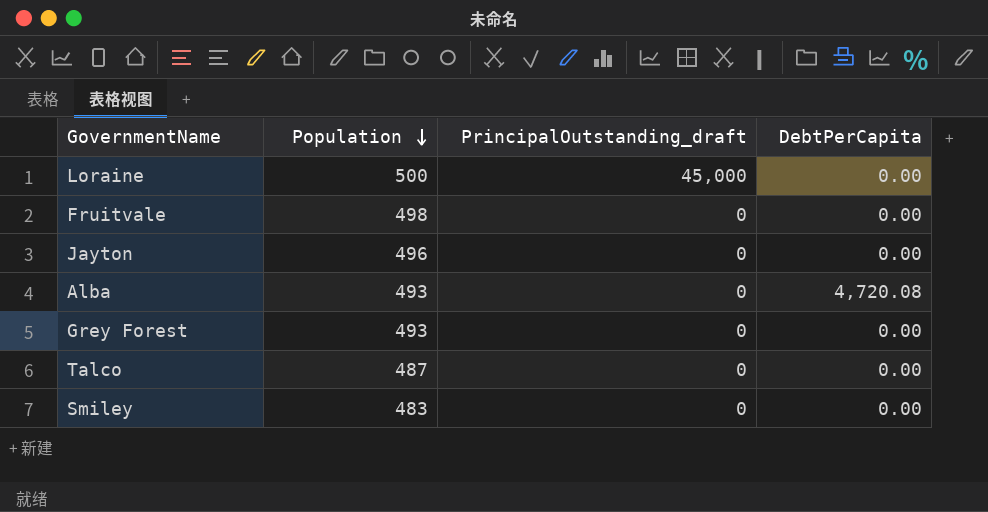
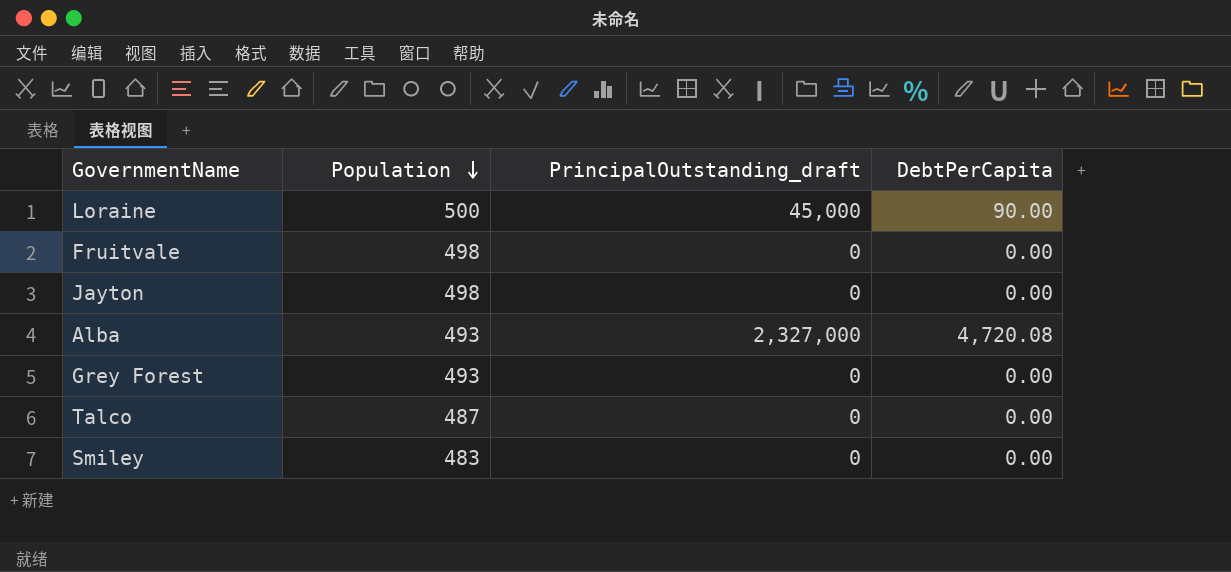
Loraine | DebtPerCapita: 0.00 -> 90.00
Jayton | Population: 496 -> 498
Alba | PrincipalOutstanding_draft: 0 -> 2,327,000

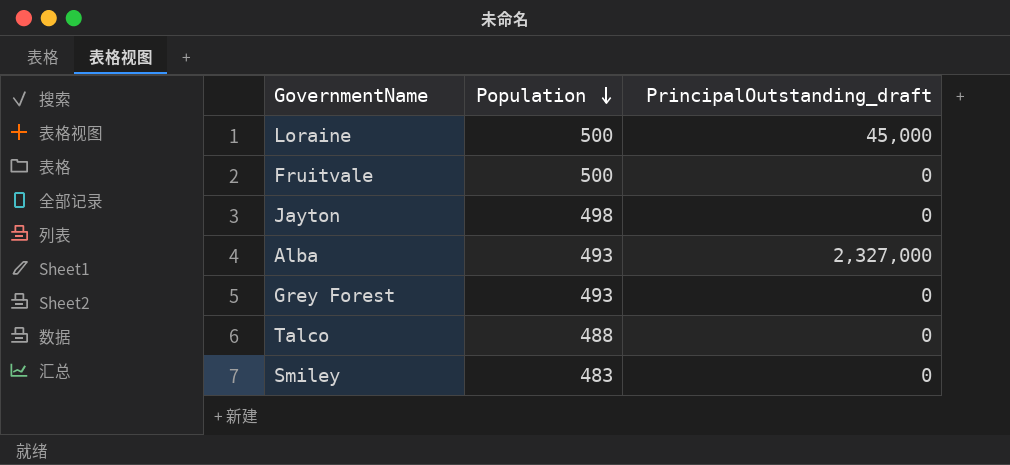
column DebtPerCapita | position: 4 -> none
Fruitvale | Population: 498 -> 500
Talco | Population: 487 -> 488

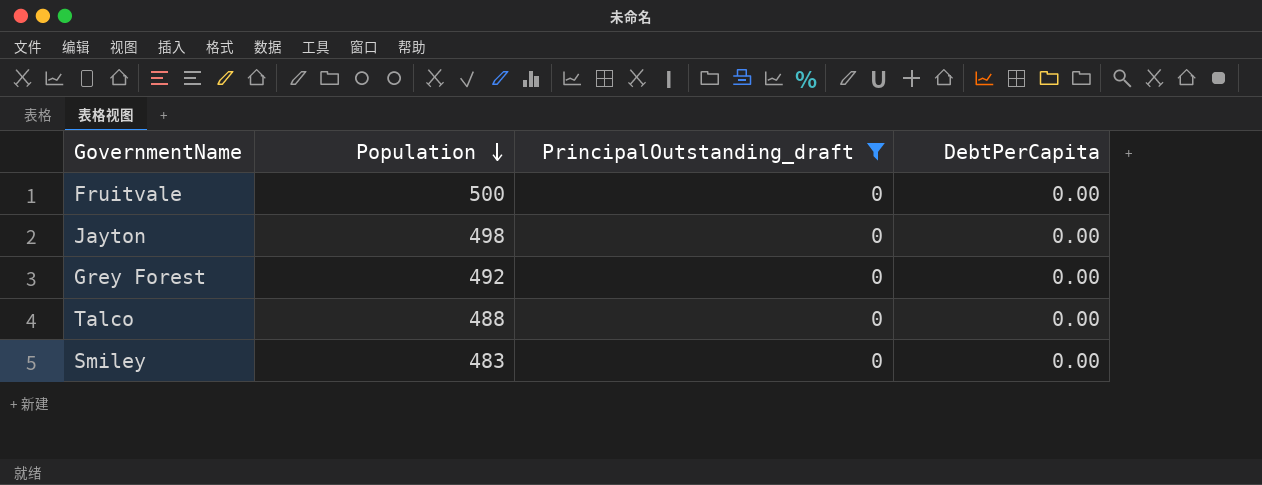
filter: none -> PrincipalOutstanding_draft = 0
column DebtPerCapita | position: none -> 4
Grey Forest | Population: 493 -> 492

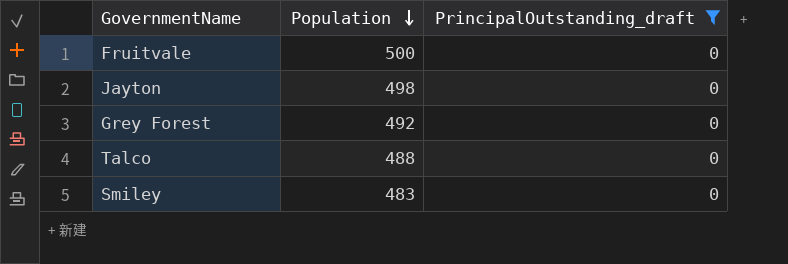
column DebtPerCapita | position: 4 -> none

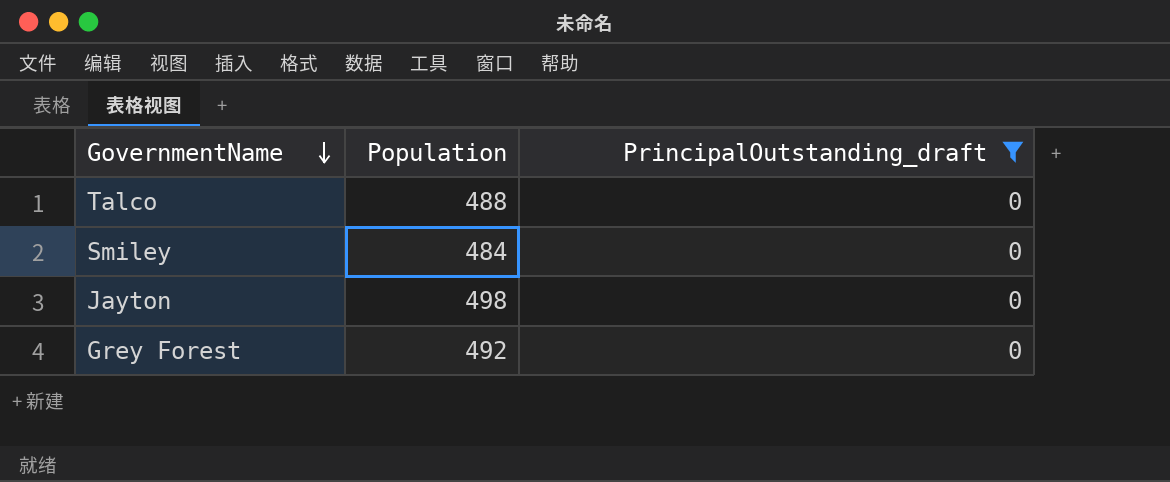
row order: Population descending -> GovernmentName descending
row Fruitvale: 500 | 0 -> none
Smiley | Population: 483 -> 484

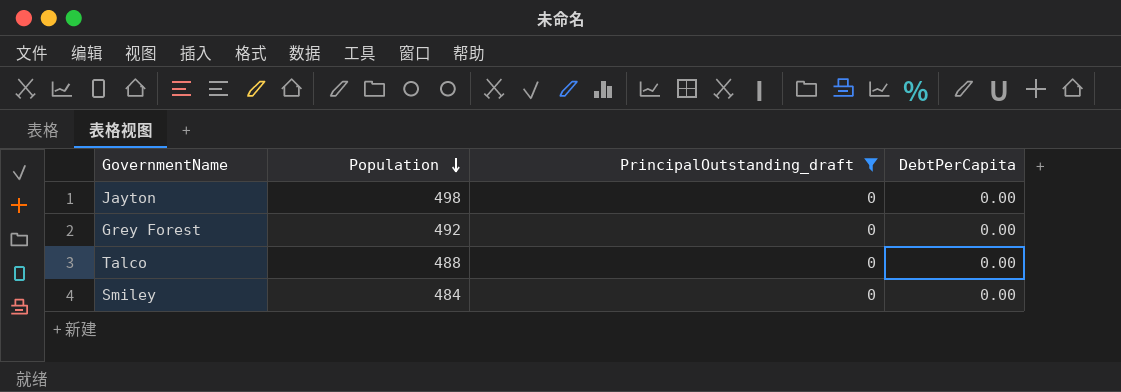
row order: GovernmentName descending -> Population descending
column DebtPerCapita | position: none -> 4

